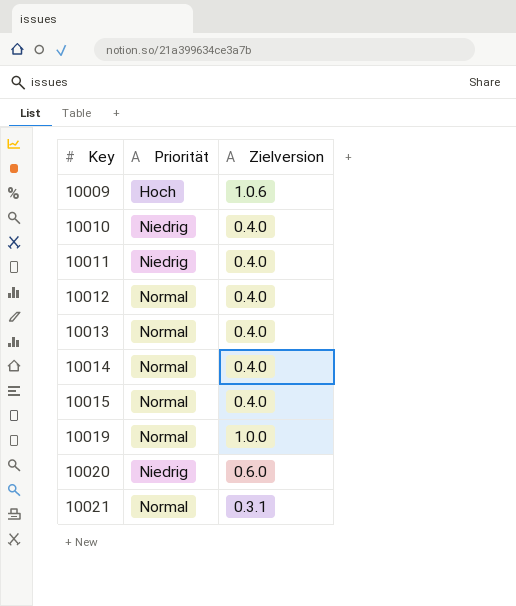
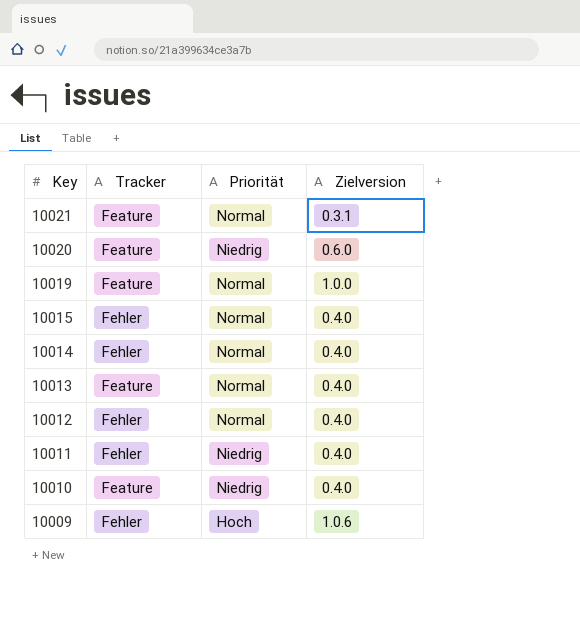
row order: Key ascending -> Key descending
column Tracker | position: none -> 2

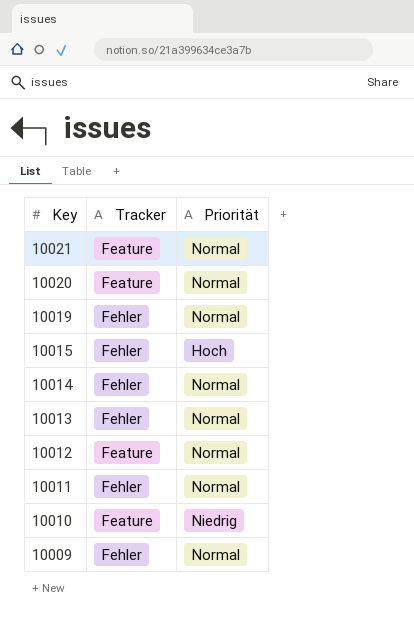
column Zielversion | position: 4 -> none
10020 | Priorität: Niedrig -> Normal
10019 | Tracker: Feature -> Fehler
10015 | Priorität: Normal -> Hoch
10013 | Tracker: Feature -> Fehler
10012 | Tracker: Fehler -> Feature
10011 | Priorität: Niedrig -> Normal
10009 | Priorität: Hoch -> Normal

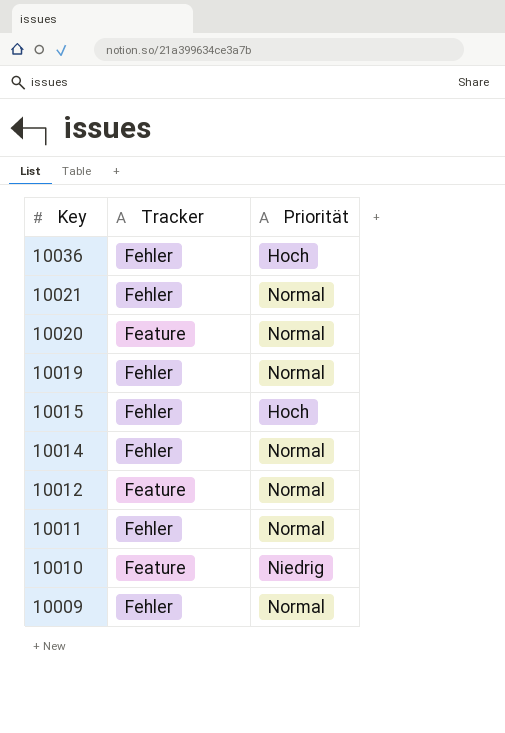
row 10013: Fehler | Normal -> none
row 10036: none -> Fehler | Hoch
10021 | Tracker: Feature -> Fehler

